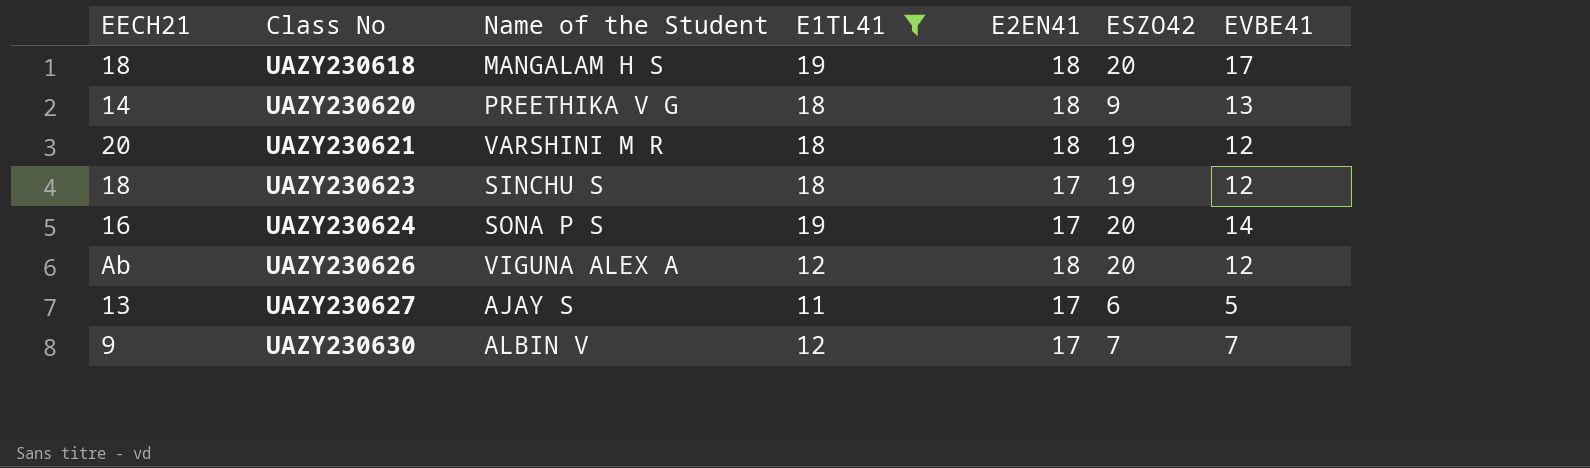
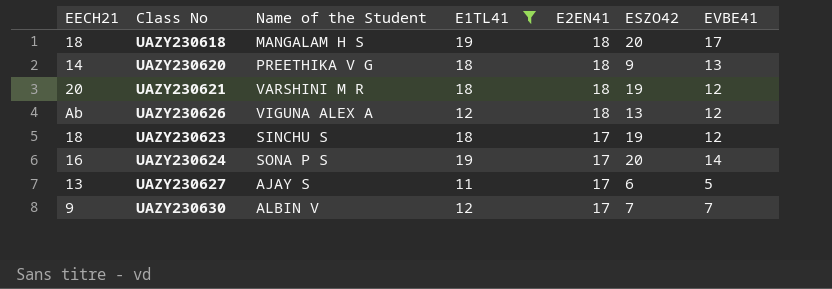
row order: Class No ascending -> E2EN41 descending
UAZY230626 | ESZO42: 20 -> 13

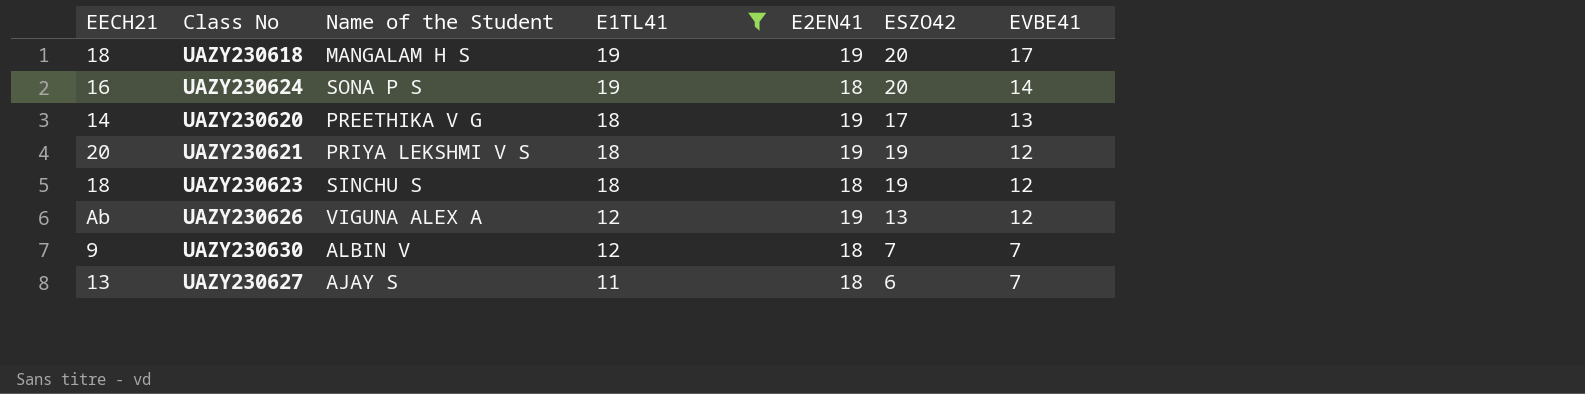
row order: E2EN41 descending -> E1TL41 descending
UAZY230618 | E2EN41: 18 -> 19
UAZY230624 | E2EN41: 17 -> 18
UAZY230620 | E2EN41: 18 -> 19
UAZY230620 | ESZO42: 9 -> 17
UAZY230621 | Name of the Student: VARSHINI M R -> PRIYA LEKSHMI V S
UAZY230621 | E2EN41: 18 -> 19
UAZY230623 | E2EN41: 17 -> 18
UAZY230626 | E2EN41: 18 -> 19
UAZY230630 | E2EN41: 17 -> 18
UAZY230627 | E2EN41: 17 -> 18
UAZY230627 | EVBE41: 5 -> 7

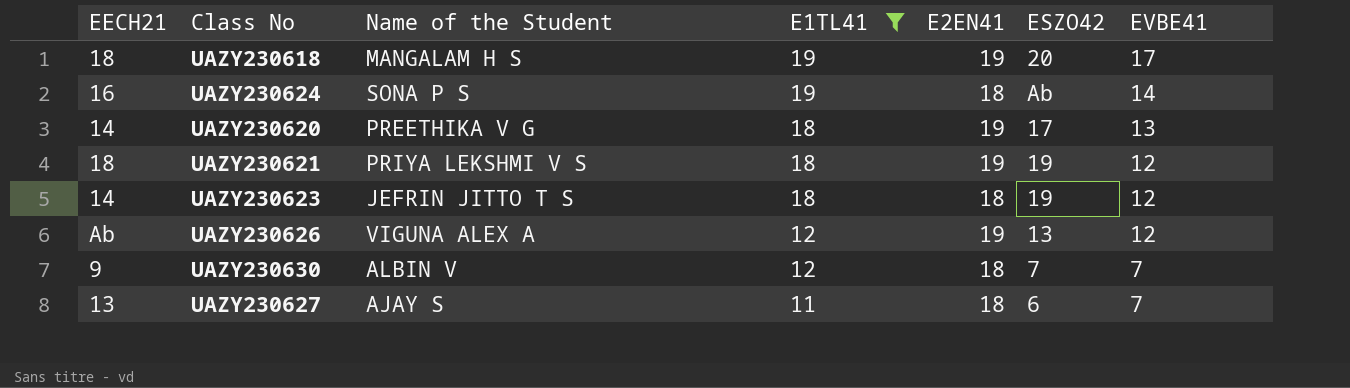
UAZY230624 | ESZO42: 20 -> Ab
UAZY230621 | EECH21: 20 -> 18
UAZY230623 | EECH21: 18 -> 14
UAZY230623 | Name of the Student: SINCHU S -> JEFRIN JITTO T S

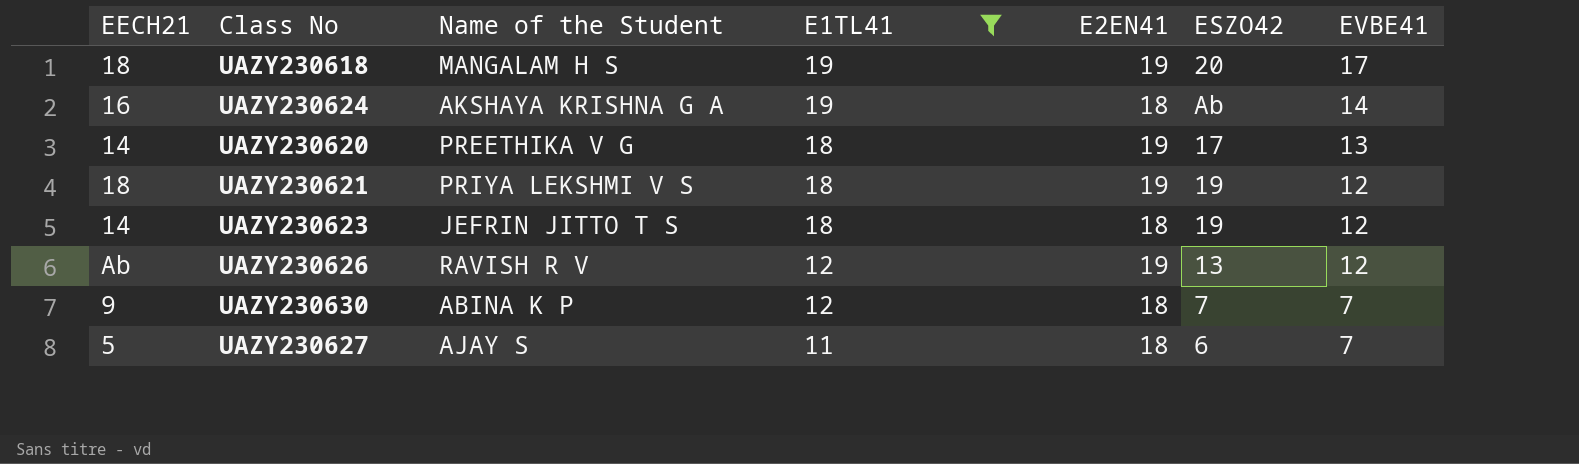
UAZY230624 | Name of the Student: SONA P S -> AKSHAYA KRISHNA G A
UAZY230626 | Name of the Student: VIGUNA ALEX A -> RAVISH R V
UAZY230630 | Name of the Student: ALBIN V -> ABINA K P
UAZY230627 | EECH21: 13 -> 5

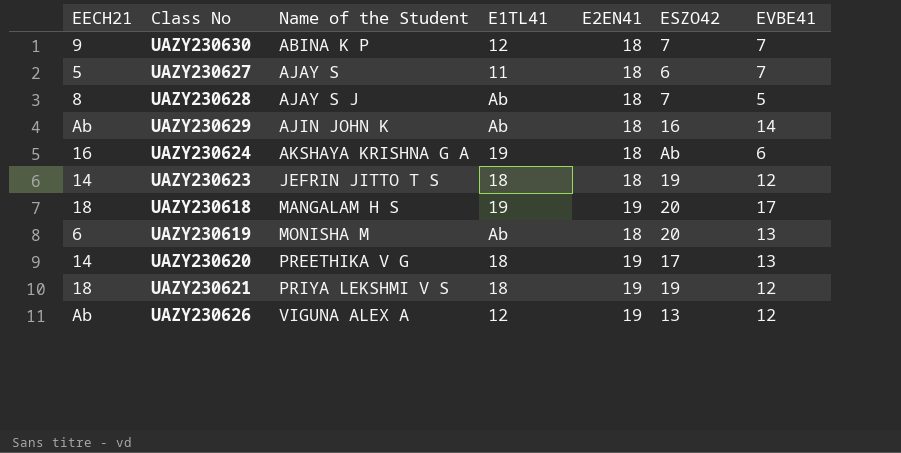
filter: E1TL41 != Ab -> none
row order: E1TL41 descending -> Name of the Student ascending
UAZY230624 | EVBE41: 14 -> 6
UAZY230626 | Name of the Student: RAVISH R V -> VIGUNA ALEX A

